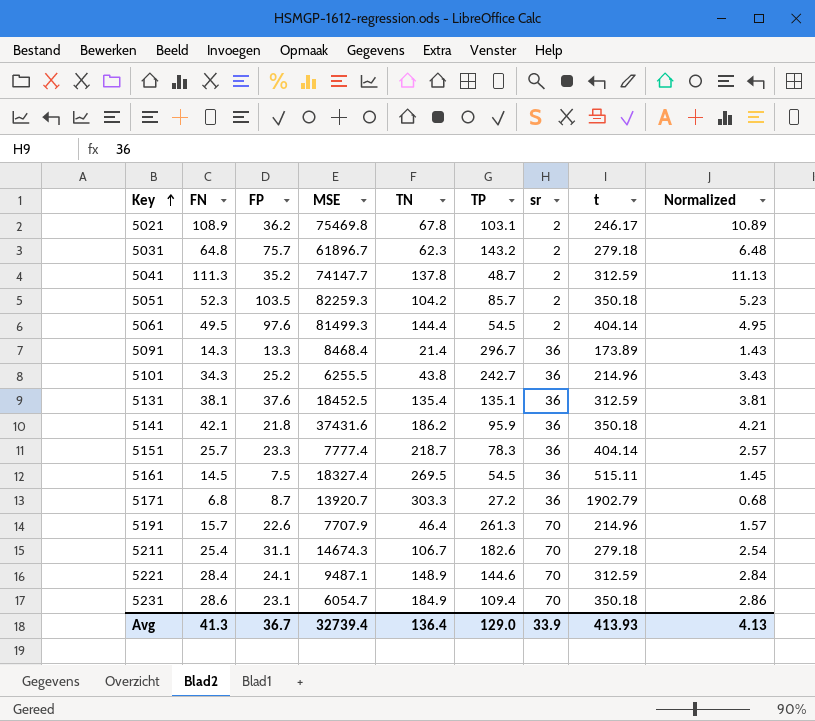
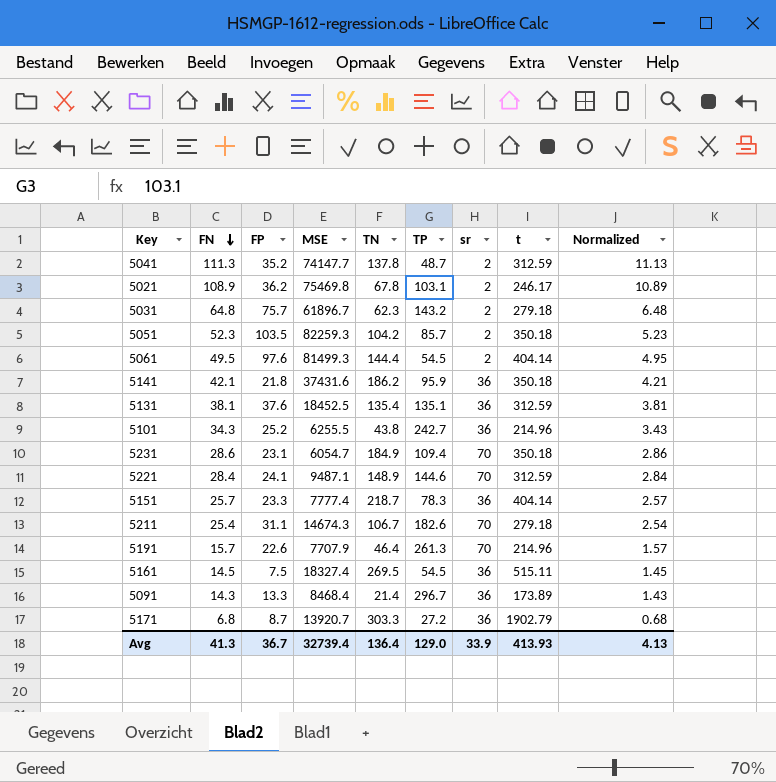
row order: Key ascending -> FN descending

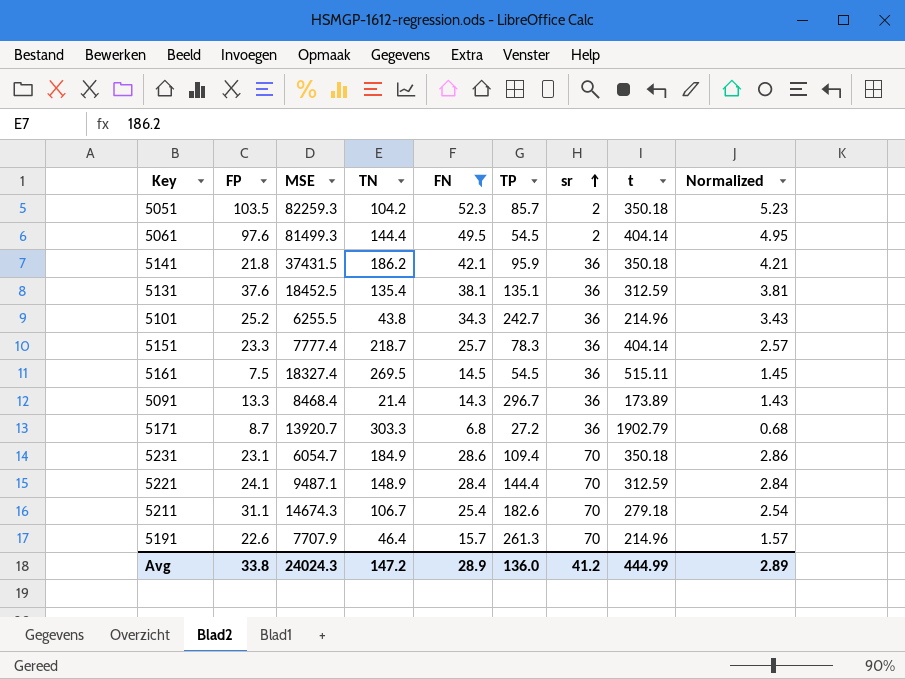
filter: none -> FN <= 52.3
row order: FN descending -> sr ascending
column FN | position: 2 -> 5
5141 | MSE: 37431.6 -> 37431.5
5221 | TP: 144.6 -> 144.4
Avg | FP: 36.7 -> 33.8
Avg | MSE: 32739.4 -> 24024.3
Avg | TN: 136.4 -> 147.2
Avg | FN: 41.3 -> 28.9
Avg | TP: 129.0 -> 136.0
Avg | sr: 33.9 -> 41.2
Avg | t: 413.93 -> 444.99
Avg | Normalized: 4.13 -> 2.89

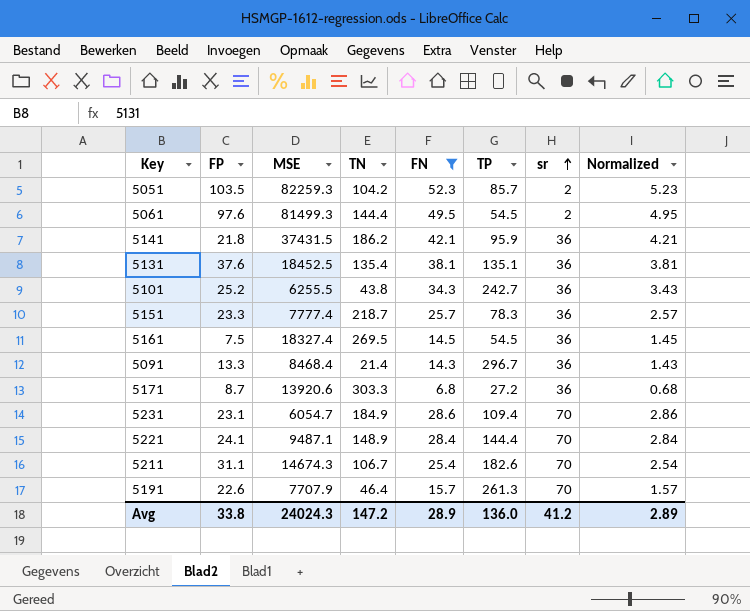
column t | position: 8 -> none
5171 | MSE: 13920.7 -> 13920.6

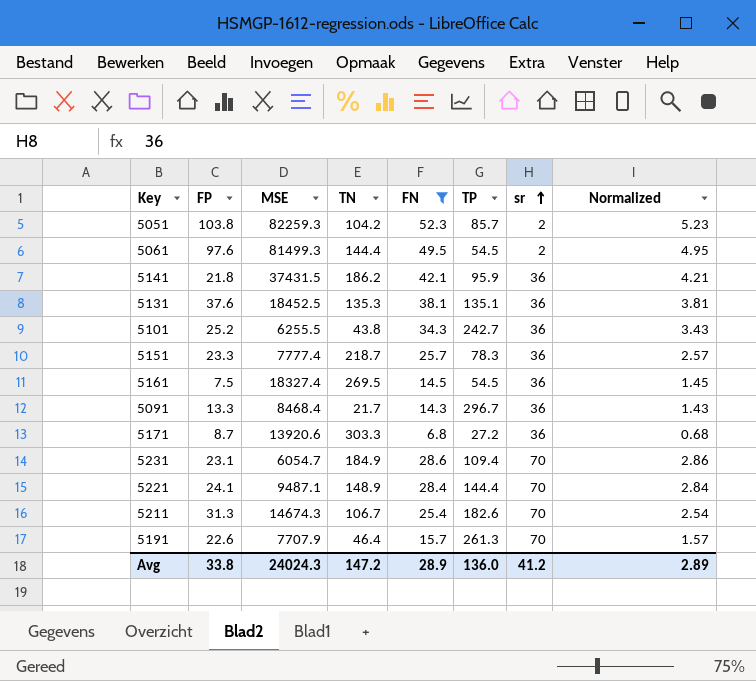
5051 | FP: 103.5 -> 103.8
5131 | TN: 135.4 -> 135.3
5091 | TN: 21.4 -> 21.7
5211 | FP: 31.1 -> 31.3

